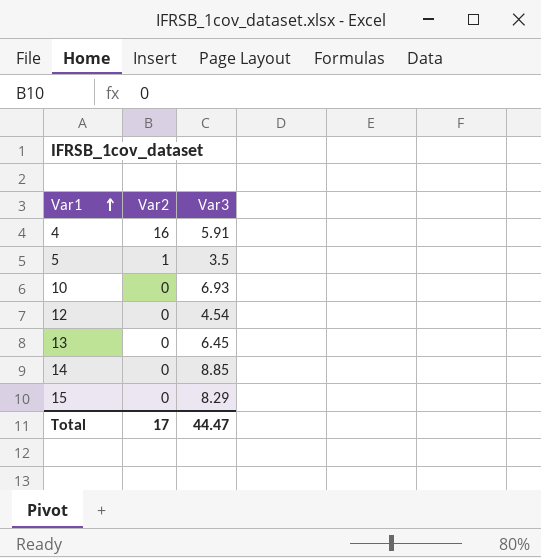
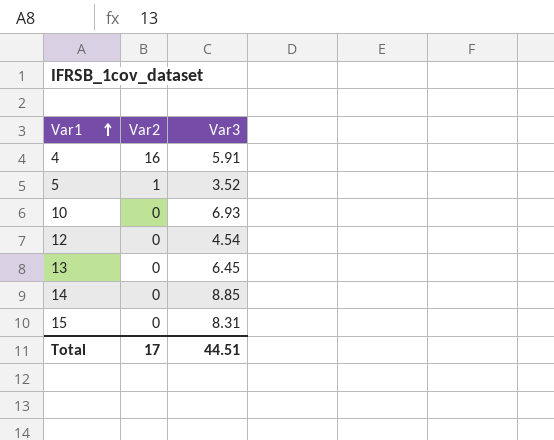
5 | Var3: 3.5 -> 3.52
15 | Var3: 8.29 -> 8.31
Total | Var3: 44.47 -> 44.51

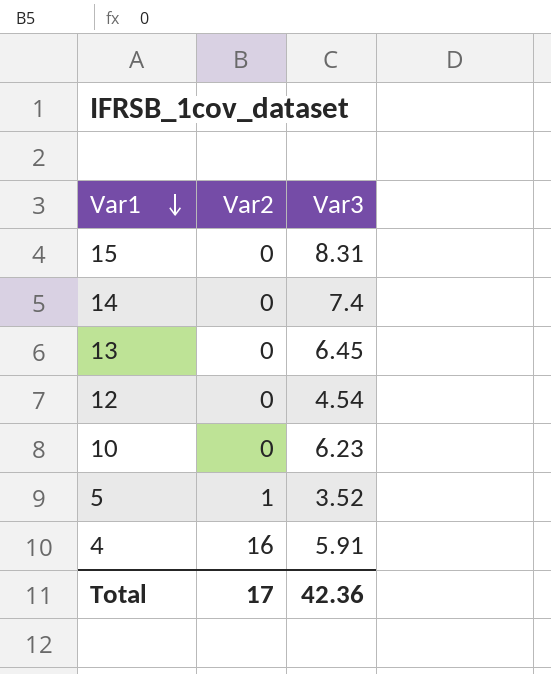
row order: Var1 ascending -> Var1 descending
14 | Var3: 8.85 -> 7.4
10 | Var3: 6.93 -> 6.23
Total | Var3: 44.51 -> 42.36

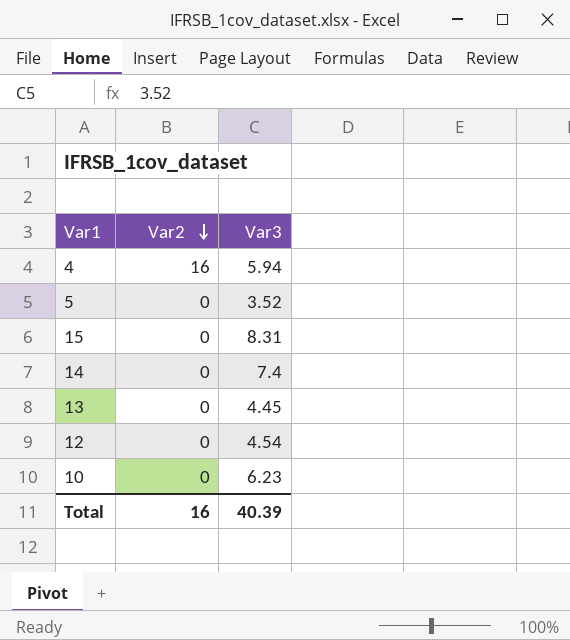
row order: Var1 descending -> Var2 descending
4 | Var3: 5.91 -> 5.94
5 | Var2: 1 -> 0
13 | Var3: 6.45 -> 4.45
Total | Var2: 17 -> 16
Total | Var3: 42.36 -> 40.39

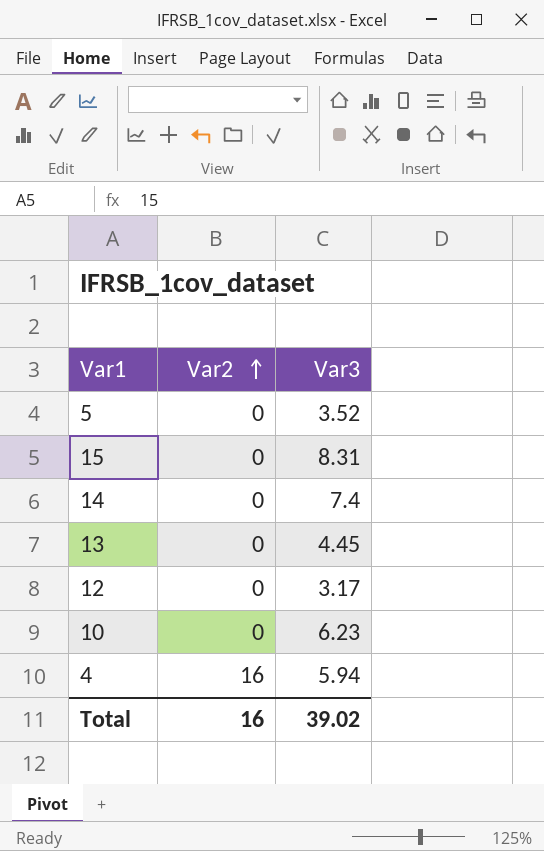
row order: Var2 descending -> Var2 ascending
12 | Var3: 4.54 -> 3.17
Total | Var3: 40.39 -> 39.02

